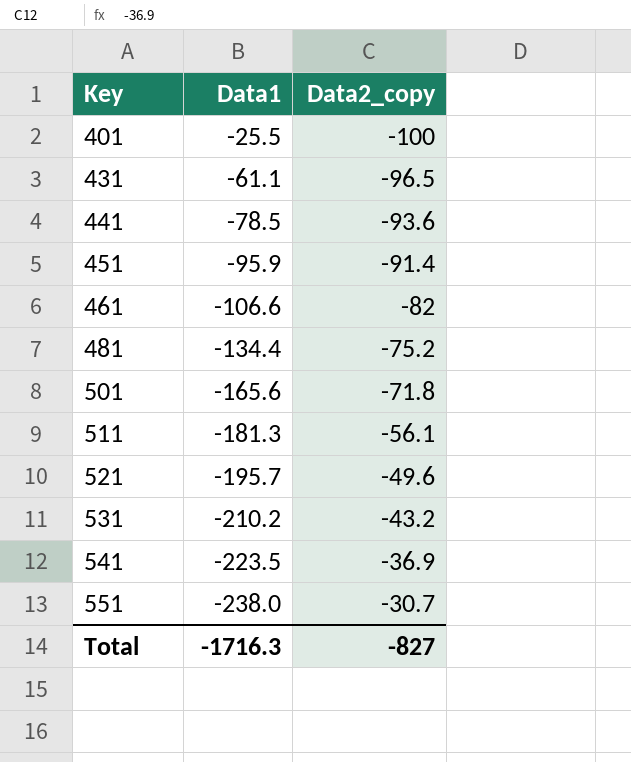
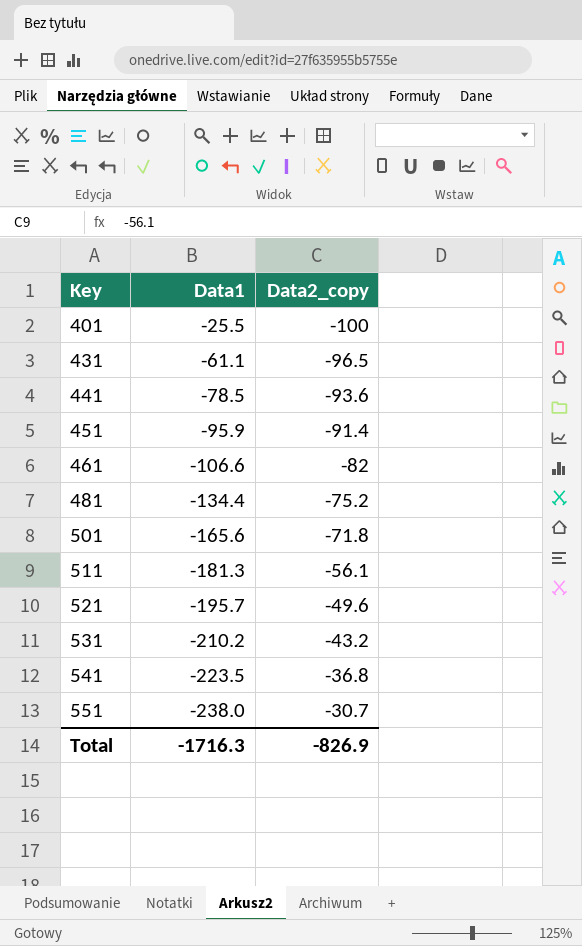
541 | Data2_copy: -36.9 -> -36.8
Total | Data2_copy: -827 -> -826.9

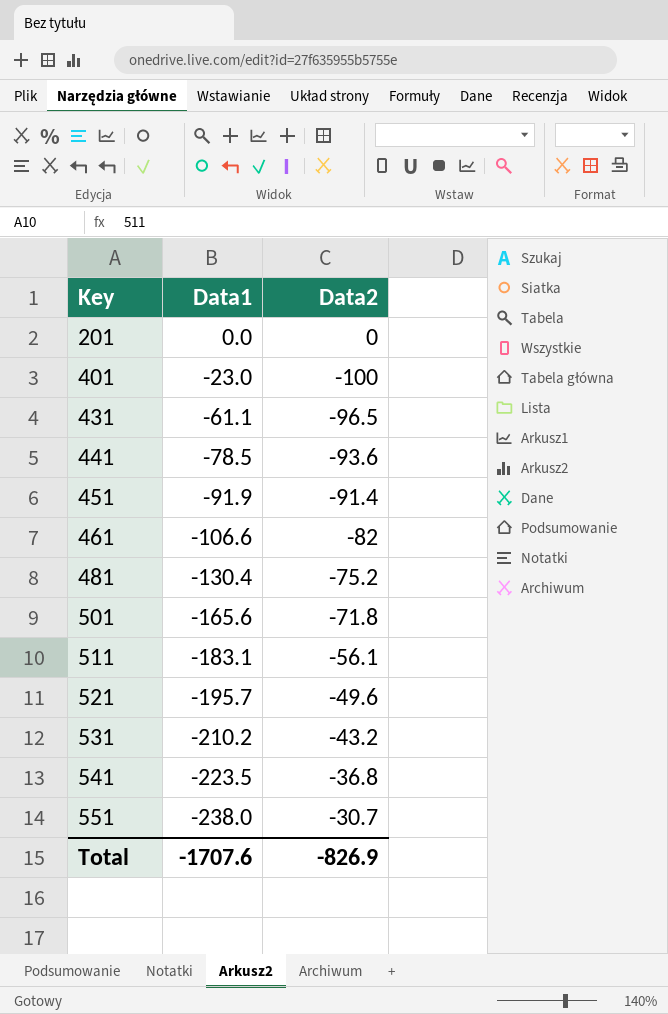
column name: Data2_copy -> Data2
row 201: none -> 0.0 | 0
401 | Data1: -25.5 -> -23.0
451 | Data1: -95.9 -> -91.9
481 | Data1: -134.4 -> -130.4
511 | Data1: -181.3 -> -183.1
Total | Data1: -1716.3 -> -1707.6

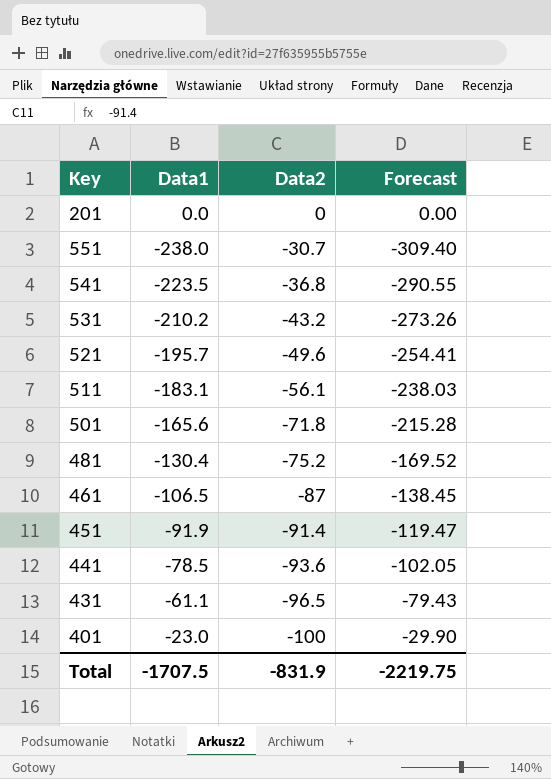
row order: Key ascending -> Data2 descending
column Forecast | formula: none -> [Data1] * 1.3
461 | Data1: -106.6 -> -106.5
461 | Data2: -82 -> -87
Total | Data1: -1707.6 -> -1707.5
Total | Data2: -826.9 -> -831.9

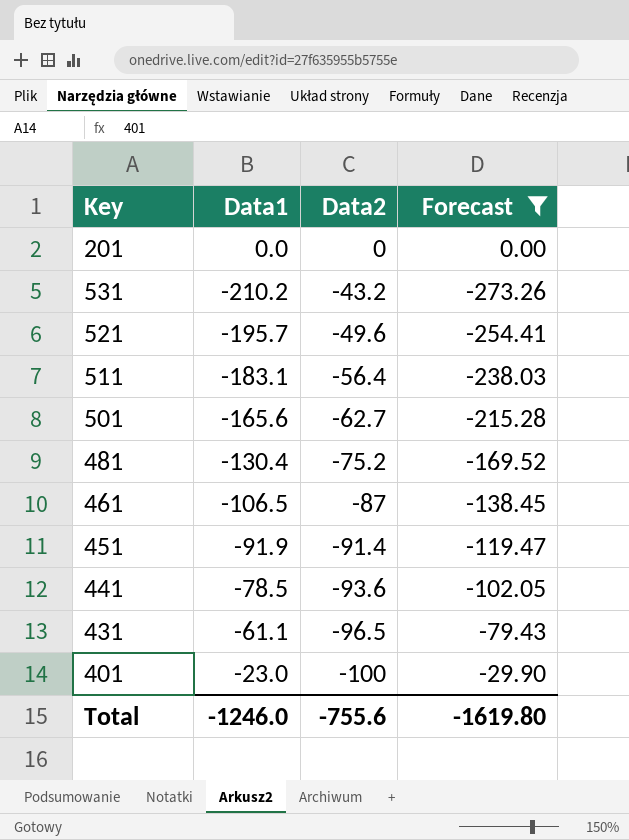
filter: none -> Forecast >= -273.26
511 | Data2: -56.1 -> -56.4
501 | Data2: -71.8 -> -62.7
Total | Data1: -1707.5 -> -1246.0
Total | Data2: -831.9 -> -755.6
Total | Forecast: -2219.75 -> -1619.80

